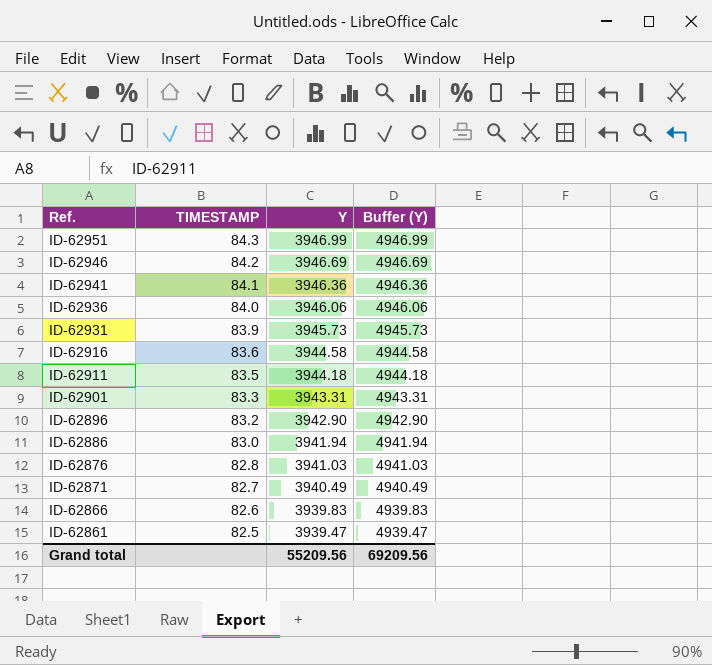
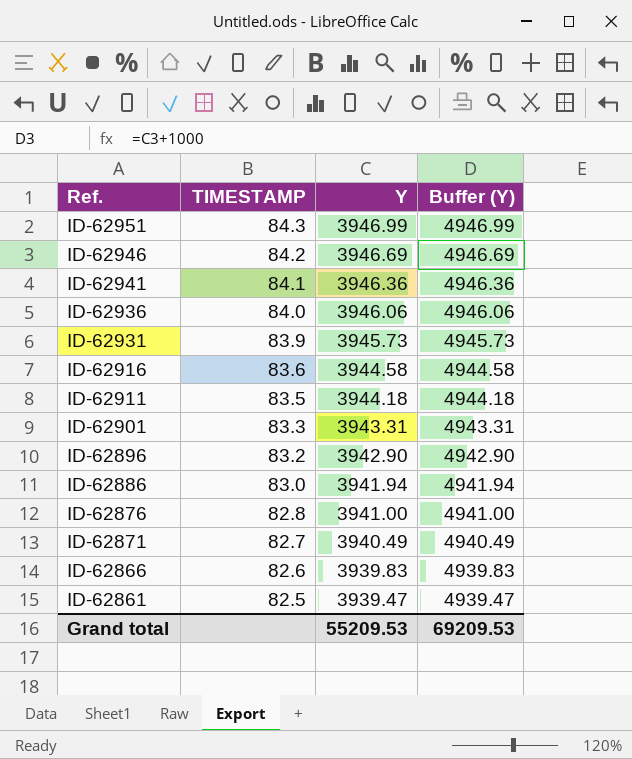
ID-62876 | Y: 3941.03 -> 3941.00
ID-62876 | Buffer (Y): 4941.03 -> 4941.00
Grand total | Y: 55209.56 -> 55209.53
Grand total | Buffer (Y): 69209.56 -> 69209.53

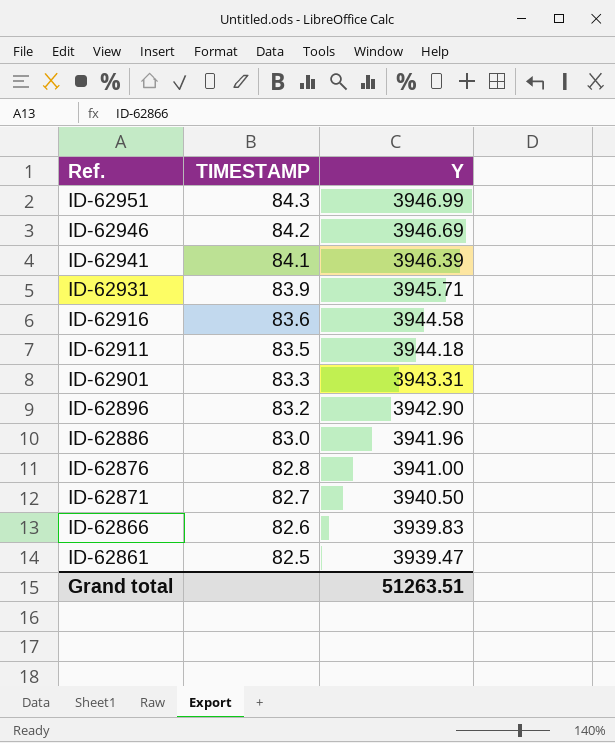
column Buffer (Y) | formula: [Y] + 1000 -> none
row ID-62936: 84.0 | 3946.06 | 4946.06 -> none
ID-62941 | Y: 3946.36 -> 3946.39
ID-62931 | Y: 3945.73 -> 3945.71
ID-62886 | Y: 3941.94 -> 3941.96
ID-62871 | Y: 3940.49 -> 3940.50
Grand total | Y: 55209.53 -> 51263.51

